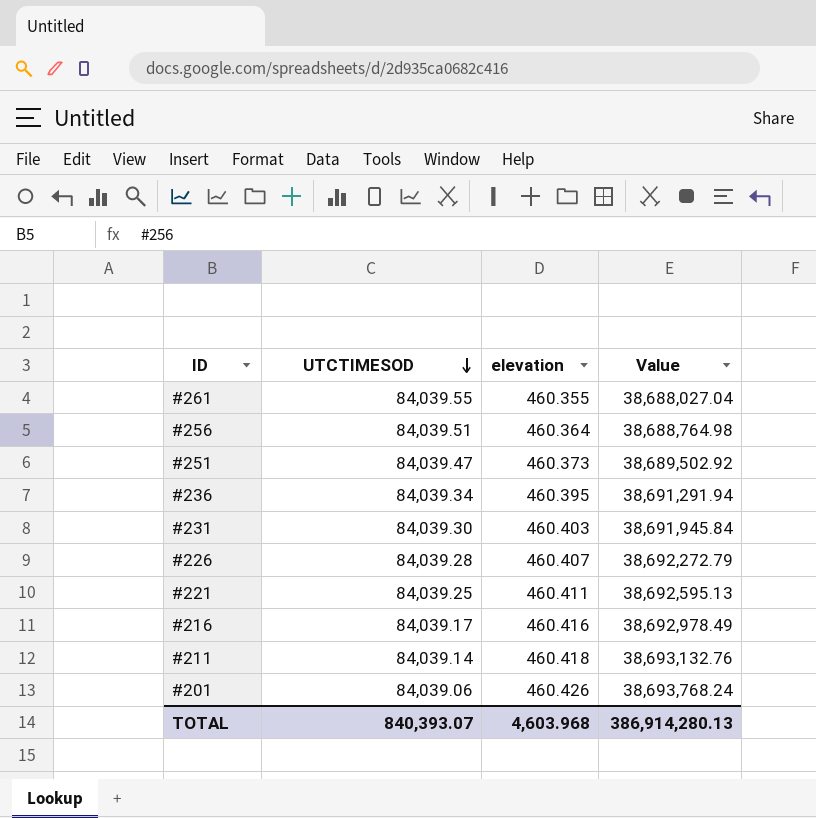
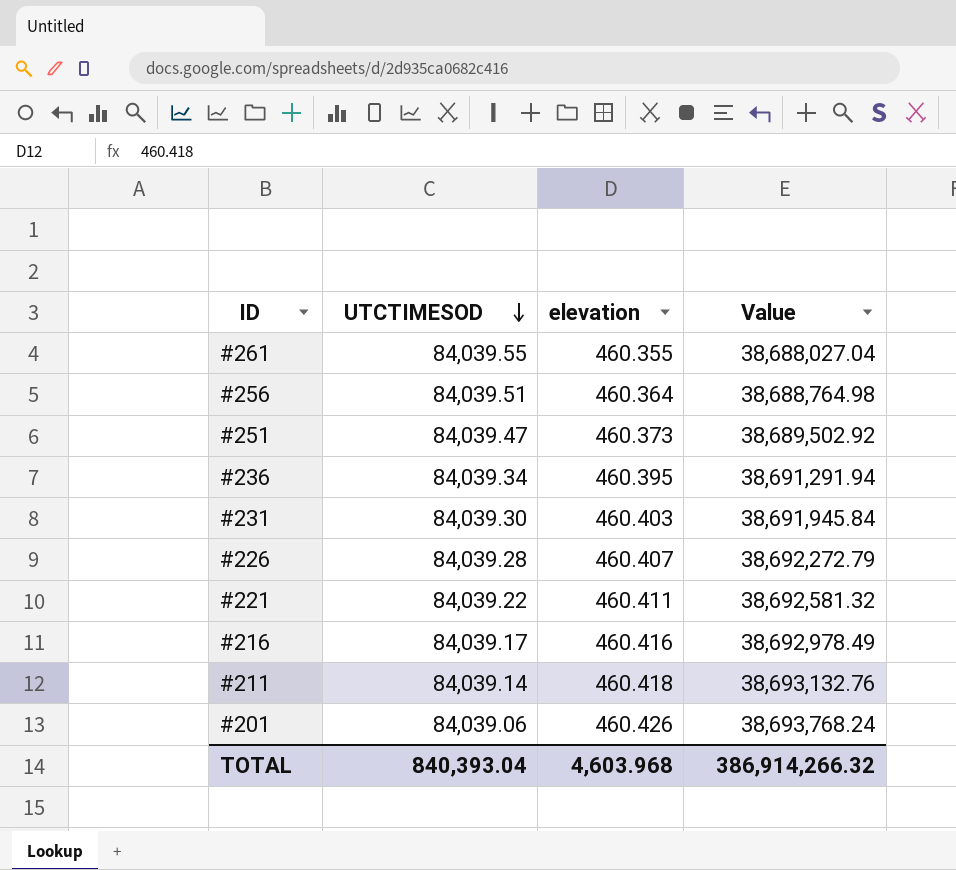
#221 | UTCTIMESOD: 84,039.25 -> 84,039.22
#221 | Value: 38,692,595.13 -> 38,692,581.32
TOTAL | UTCTIMESOD: 840,393.07 -> 840,393.04
TOTAL | Value: 386,914,280.13 -> 386,914,266.32

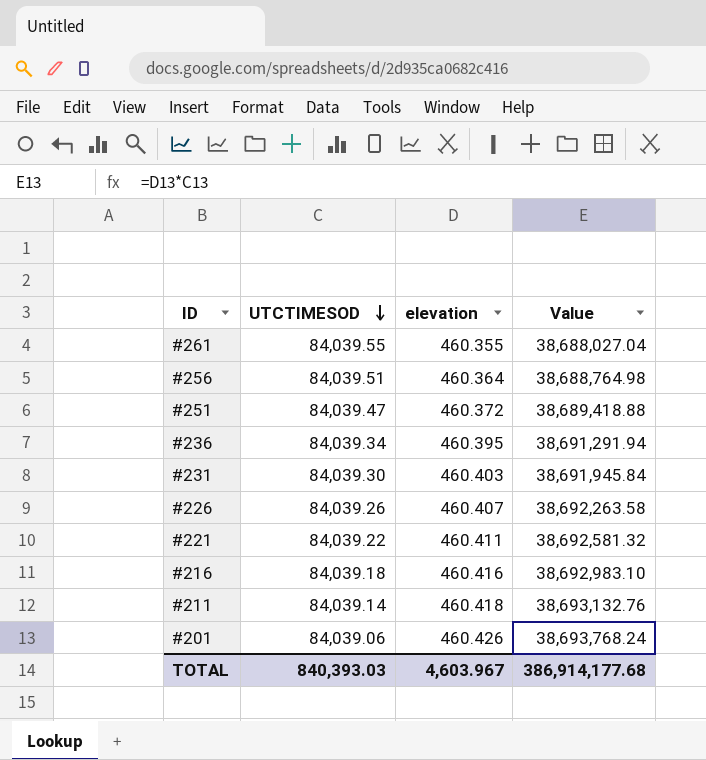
#251 | elevation: 460.373 -> 460.372
#251 | Value: 38,689,502.92 -> 38,689,418.88
#226 | UTCTIMESOD: 84,039.28 -> 84,039.26
#226 | Value: 38,692,272.79 -> 38,692,263.58
#216 | UTCTIMESOD: 84,039.17 -> 84,039.18
#216 | Value: 38,692,978.49 -> 38,692,983.10
TOTAL | UTCTIMESOD: 840,393.04 -> 840,393.03
TOTAL | elevation: 4,603.968 -> 4,603.967
TOTAL | Value: 386,914,266.32 -> 386,914,177.68

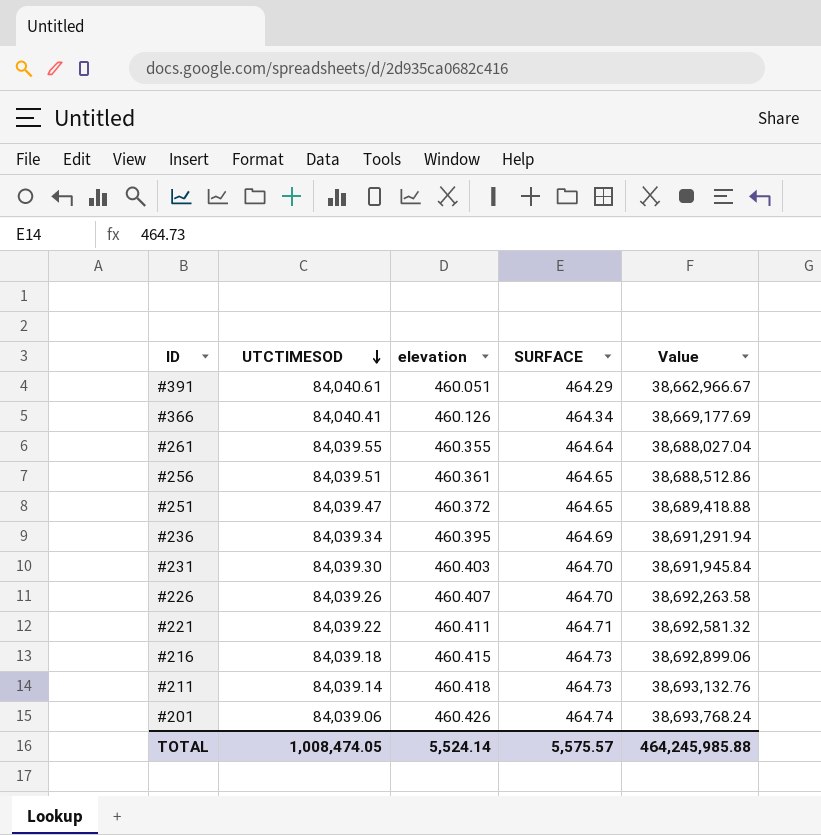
column SURFACE | position: none -> 4
row #391: none -> 84,040.61 | 460.051 | 464.29 | 38,662,966.67
row #366: none -> 84,040.41 | 460.126 | 464.34 | 38,669,177.69
#256 | elevation: 460.364 -> 460.361
#256 | Value: 38,688,764.98 -> 38,688,512.86
#216 | elevation: 460.416 -> 460.415
#216 | Value: 38,692,983.10 -> 38,692,899.06
TOTAL | UTCTIMESOD: 840,393.03 -> 1,008,474.05
TOTAL | elevation: 4,603.967 -> 5,524.14
TOTAL | Value: 386,914,177.68 -> 464,245,985.88

